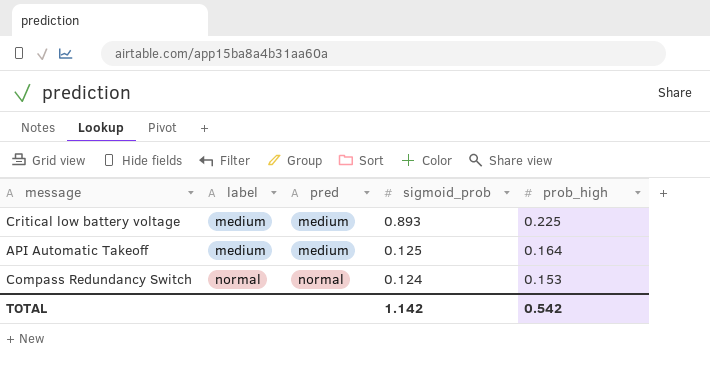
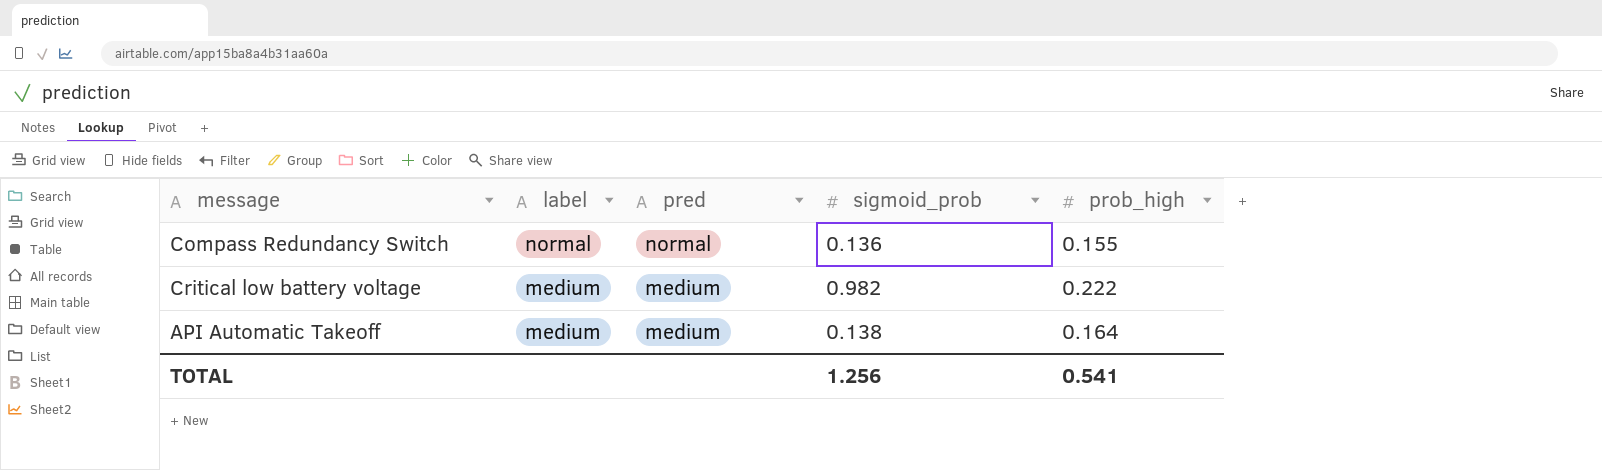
row order: label ascending -> label descending
Compass Redundancy Switch | sigmoid_prob: 0.124 -> 0.136
Compass Redundancy Switch | prob_high: 0.153 -> 0.155
Critical low battery voltage | sigmoid_prob: 0.893 -> 0.982
Critical low battery voltage | prob_high: 0.225 -> 0.222
API Automatic Takeoff | sigmoid_prob: 0.125 -> 0.138
TOTAL | sigmoid_prob: 1.142 -> 1.256
TOTAL | prob_high: 0.542 -> 0.541

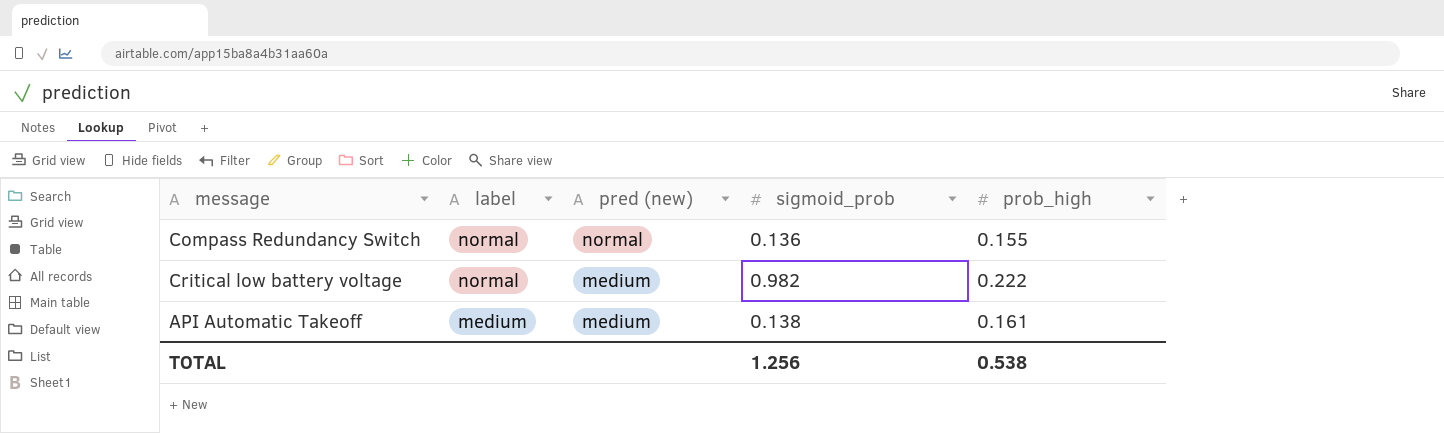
column name: pred -> pred (new)
Critical low battery voltage | label: medium -> normal
API Automatic Takeoff | prob_high: 0.164 -> 0.161
TOTAL | prob_high: 0.541 -> 0.538

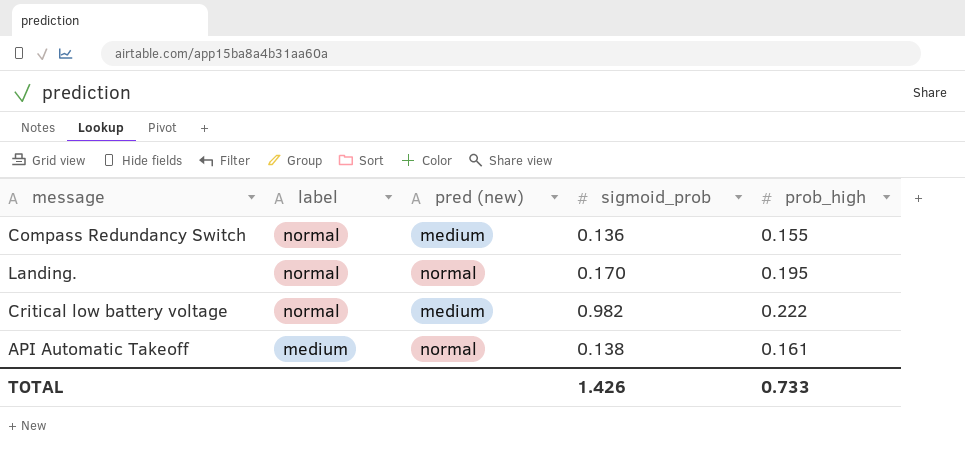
Compass Redundancy Switch | pred (new): normal -> medium
row Landing.: none -> normal | normal | 0.170 | 0.195
API Automatic Takeoff | pred (new): medium -> normal
TOTAL | sigmoid_prob: 1.256 -> 1.426
TOTAL | prob_high: 0.538 -> 0.733

